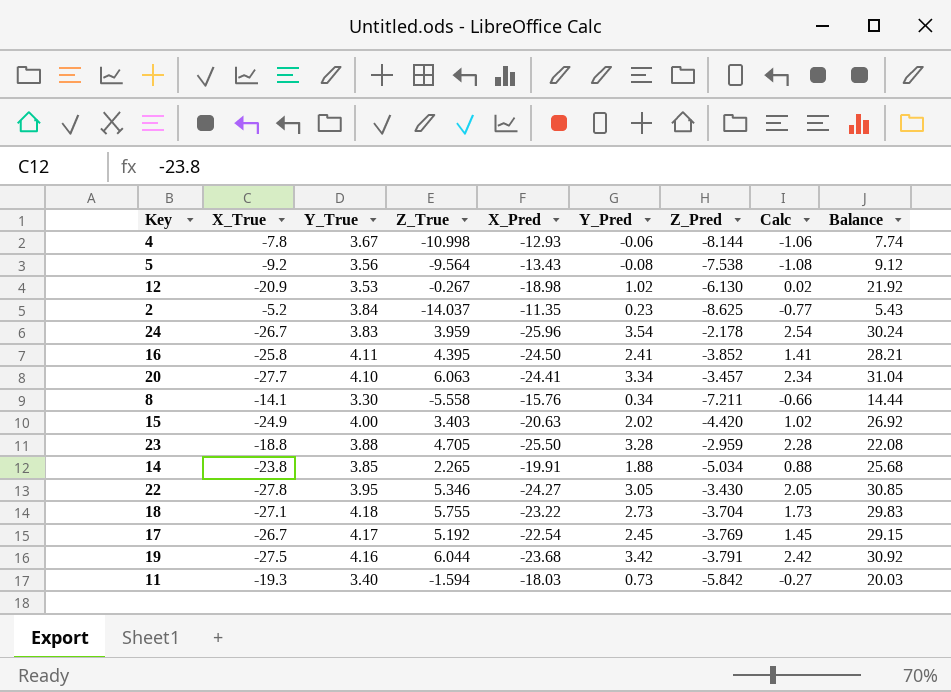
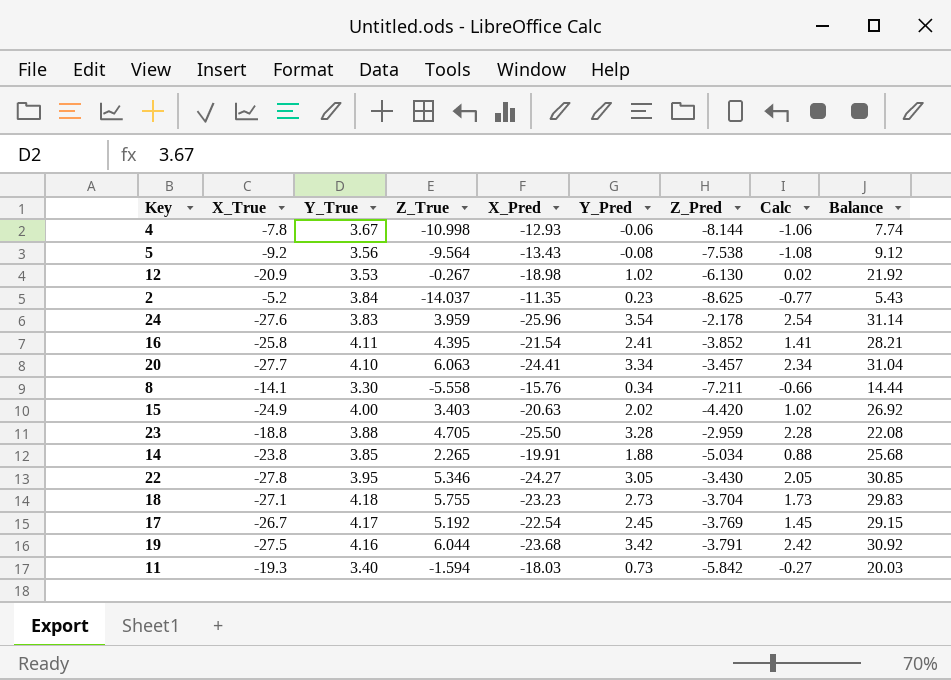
24 | X_True: -26.7 -> -27.6
24 | Balance: 30.24 -> 31.14
16 | X_Pred: -24.50 -> -21.54
18 | X_Pred: -23.22 -> -23.23

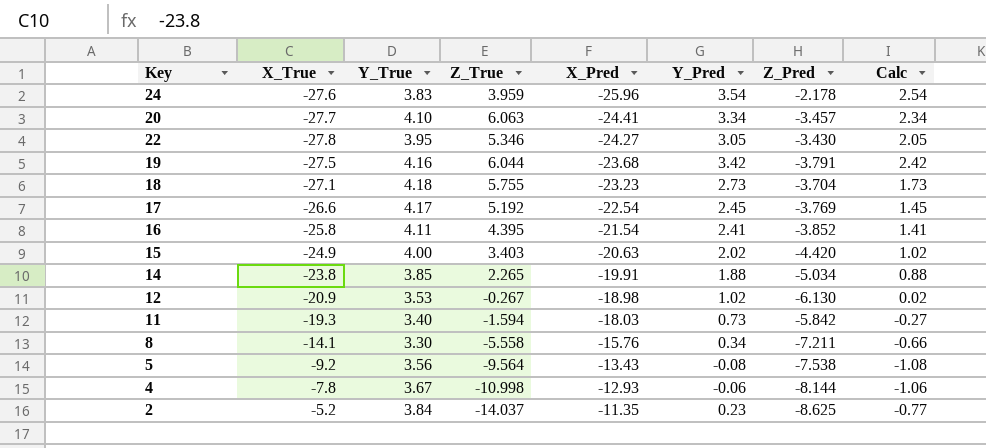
row order: none -> X_Pred ascending
column Balance | formula: [Y_Pred] - [X_True] -> none
row 23: -18.8 | 3.88 | 4.705 | -25.50 | 3.28 | -2.959 | 2.28 | 22.08 -> none
17 | X_True: -26.7 -> -26.6

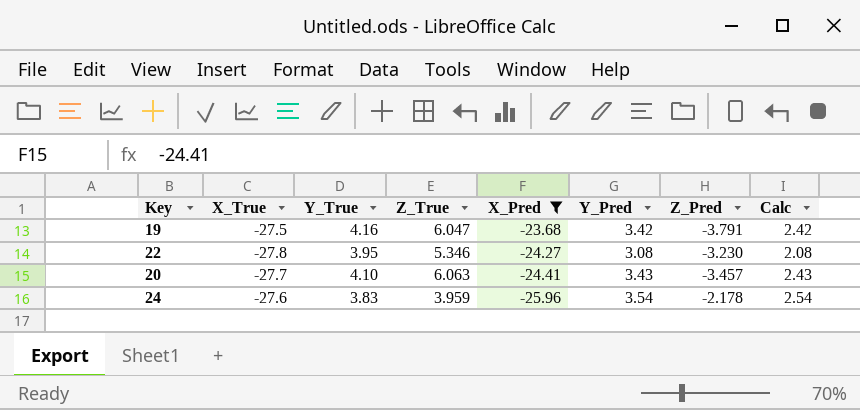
filter: none -> X_Pred <= -23.68
row order: X_Pred ascending -> X_Pred descending
19 | Z_True: 6.044 -> 6.047
22 | Y_Pred: 3.05 -> 3.08
22 | Z_Pred: -3.430 -> -3.230
22 | Calc: 2.05 -> 2.08
20 | Y_Pred: 3.34 -> 3.43
20 | Calc: 2.34 -> 2.43

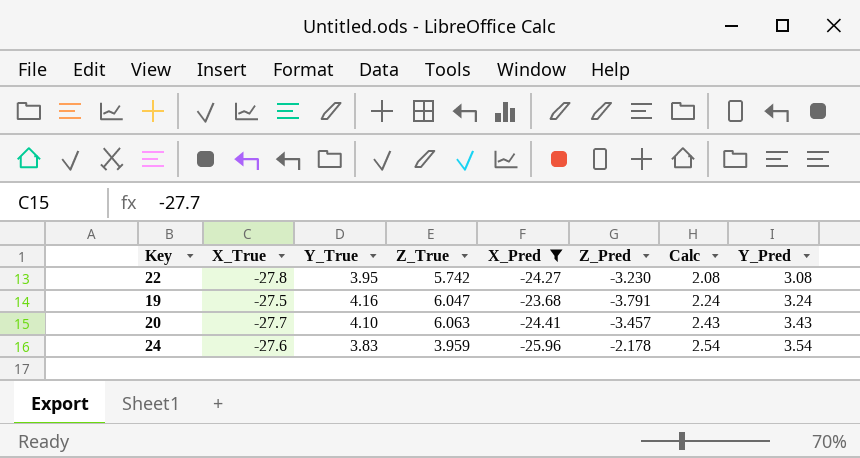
row order: X_Pred descending -> Calc ascending
column Y_Pred | position: 6 -> 8
22 | Z_True: 5.346 -> 5.742
19 | Calc: 2.42 -> 2.24
19 | Y_Pred: 3.42 -> 3.24

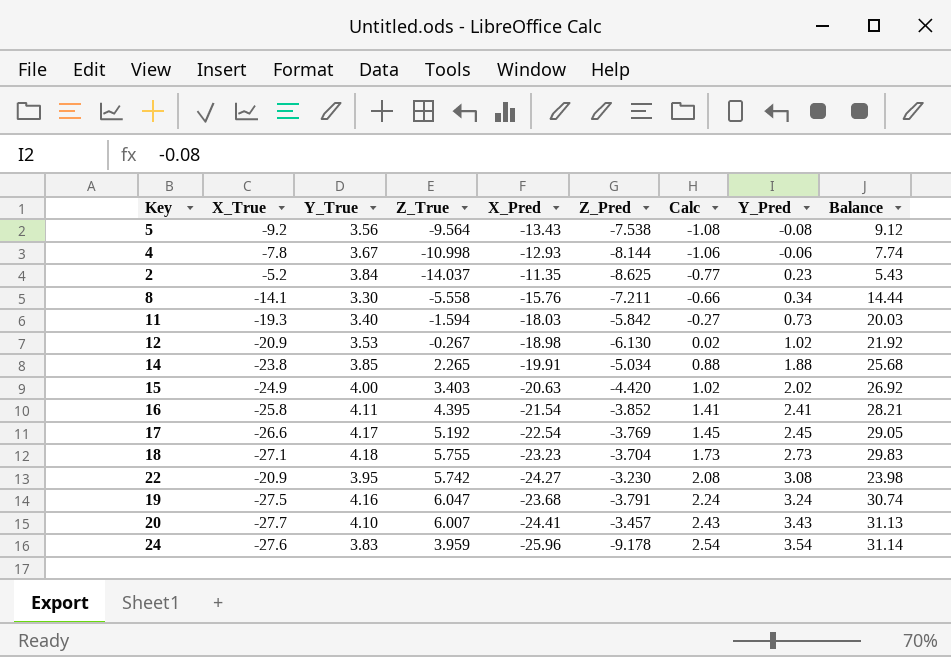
filter: X_Pred <= -23.68 -> none
column Balance | formula: none -> [Y_Pred] - [X_True]
22 | X_True: -27.8 -> -20.9
20 | Z_True: 6.063 -> 6.007
24 | Z_Pred: -2.178 -> -9.178

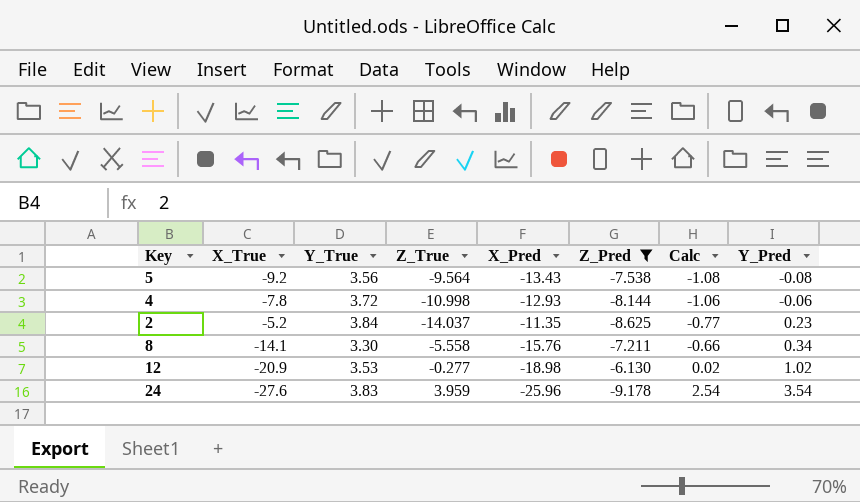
filter: none -> Z_Pred <= -6.130
column Balance | formula: [Y_Pred] - [X_True] -> none
4 | Y_True: 3.67 -> 3.72
12 | Z_True: -0.267 -> -0.277

